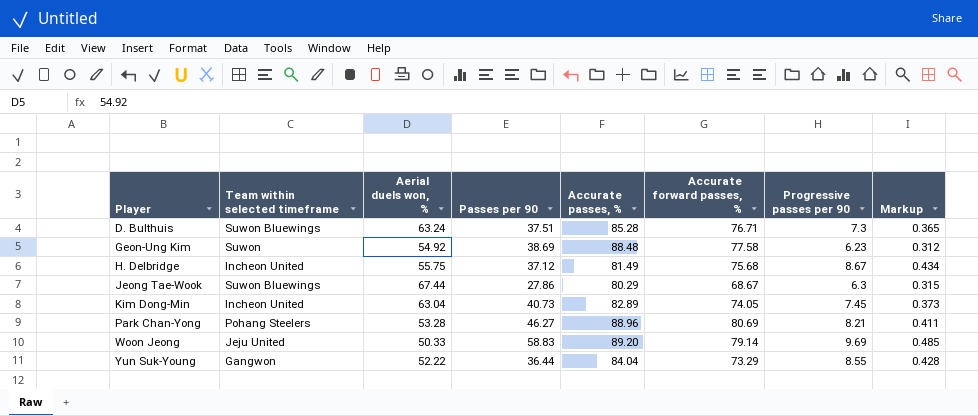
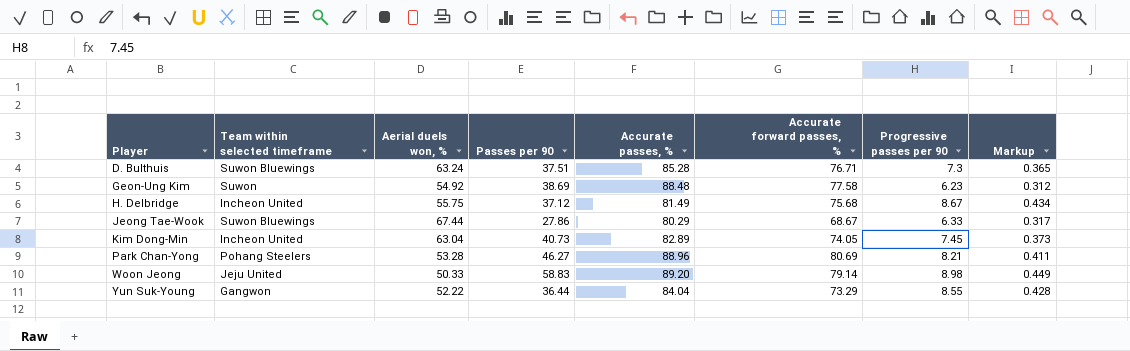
Jeong Tae-Wook | Progressive passes per 90: 6.3 -> 6.33
Jeong Tae-Wook | Markup: 0.315 -> 0.317
Woon Jeong | Progressive passes per 90: 9.69 -> 8.98
Woon Jeong | Markup: 0.485 -> 0.449

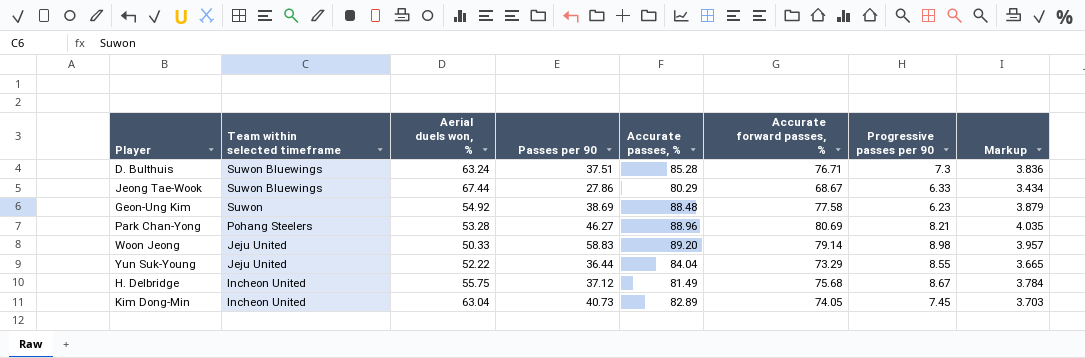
row order: Player ascending -> Team within selected timeframe descending
column Markup | formula: [Progressive passes per 90] * 0.05 -> [Accurate forward passes, %] * 0.05
Yun Suk-Young | Team within selected timeframe: Gangwon -> Jeju United

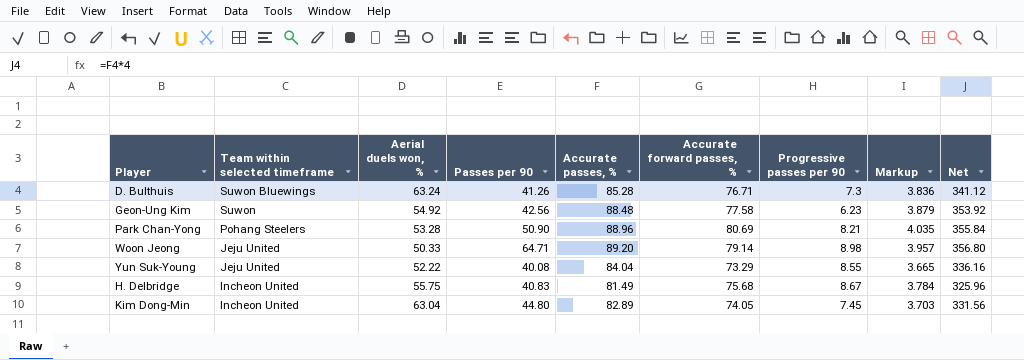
column Net | formula: none -> [Accurate passes, %] * 4
row Jeong Tae-Wook: Suwon Bluewings | 67.44 | 27.86 | 80.29 | 68.67 | 6.33 | 3.434 -> none
D. Bulthuis | Passes per 90: 37.51 -> 41.26
Geon-Ung Kim | Passes per 90: 38.69 -> 42.56
Park Chan-Yong | Passes per 90: 46.27 -> 50.90
Woon Jeong | Passes per 90: 58.83 -> 64.71
Yun Suk-Young | Passes per 90: 36.44 -> 40.08
H. Delbridge | Passes per 90: 37.12 -> 40.83
Kim Dong-Min | Passes per 90: 40.73 -> 44.80

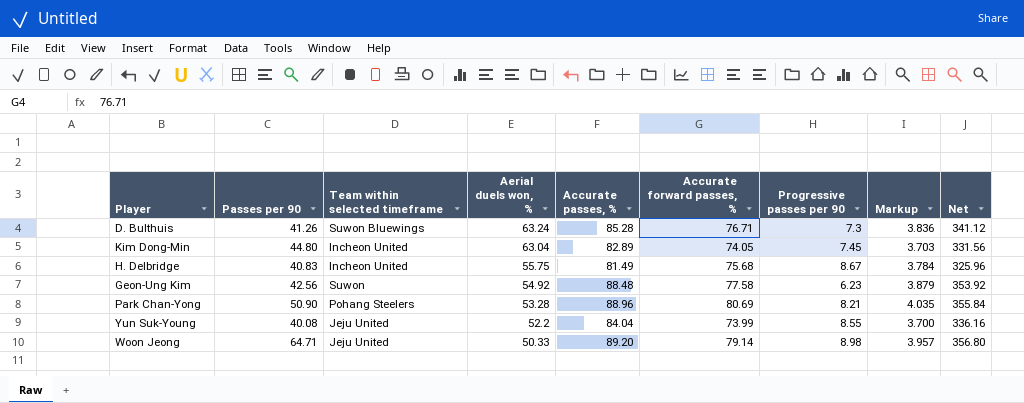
row order: Team within selected timeframe descending -> Aerial duels won, % descending
column Passes per 90 | position: 4 -> 2
Yun Suk-Young | Aerial duels won, %: 52.22 -> 52.2
Yun Suk-Young | Accurate forward passes, %: 73.29 -> 73.99
Yun Suk-Young | Markup: 3.665 -> 3.700

